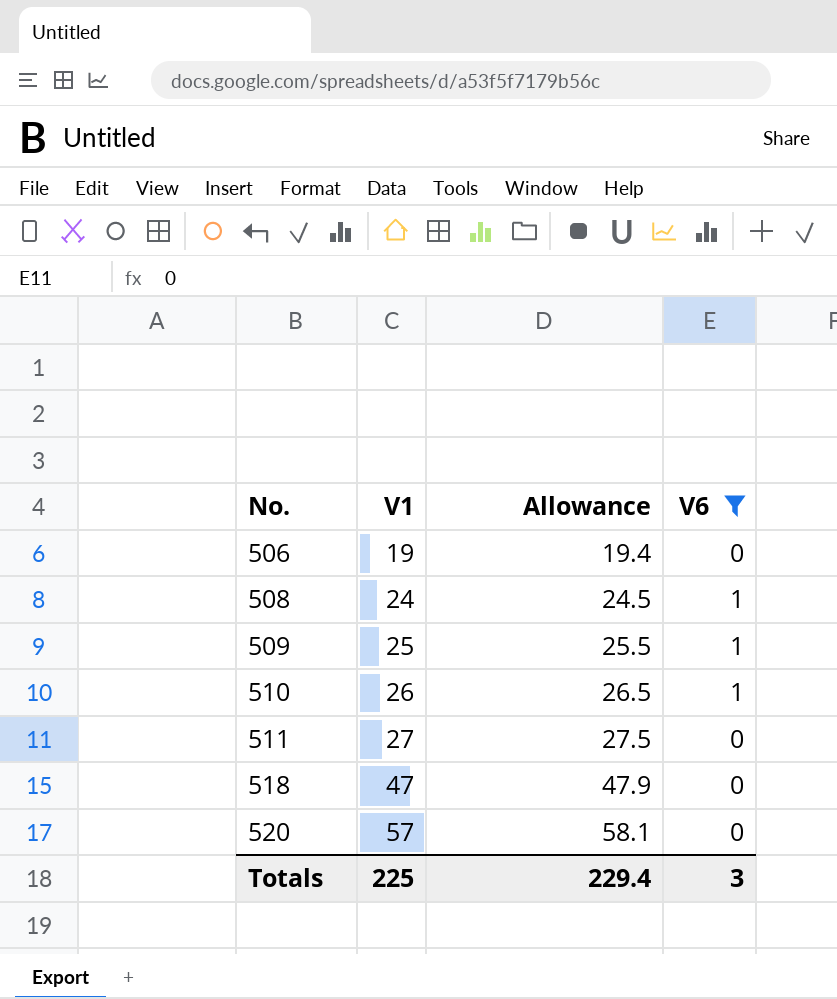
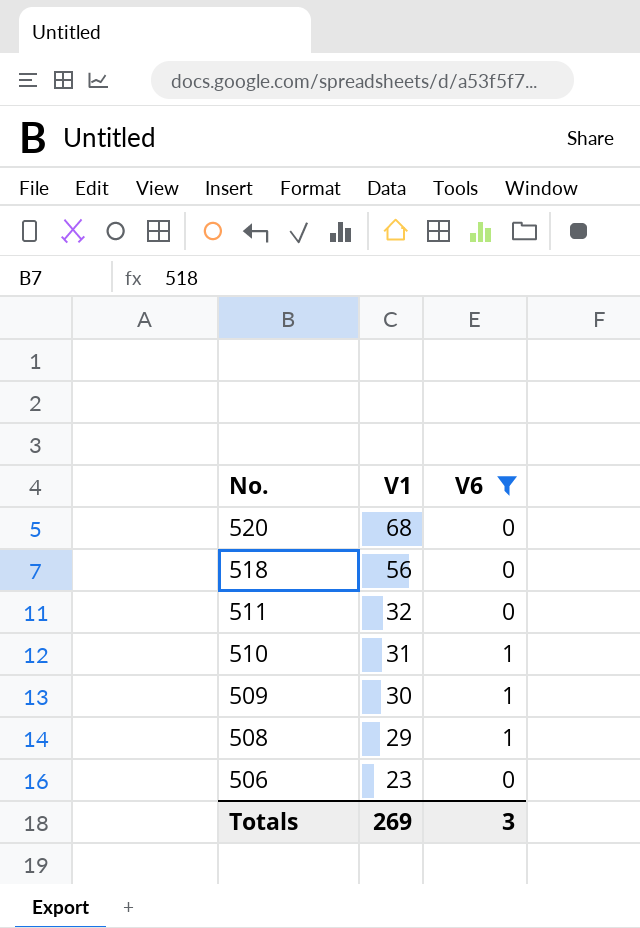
row order: No. ascending -> No. descending
column Allowance | formula: [V1] * 1.02 -> none
520 | V1: 57 -> 68
518 | V1: 47 -> 56
511 | V1: 27 -> 32
510 | V1: 26 -> 31
509 | V1: 25 -> 30
508 | V1: 24 -> 29
506 | V1: 19 -> 23
Totals | V1: 225 -> 269

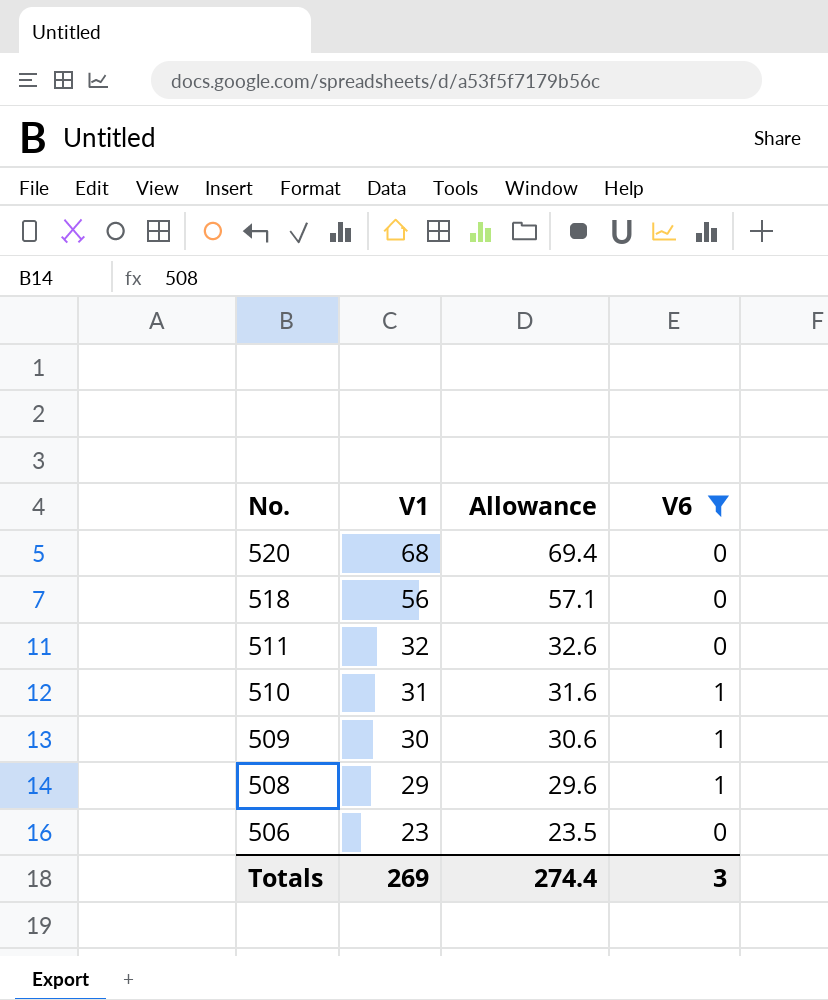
column Allowance | formula: none -> [V1] * 1.02

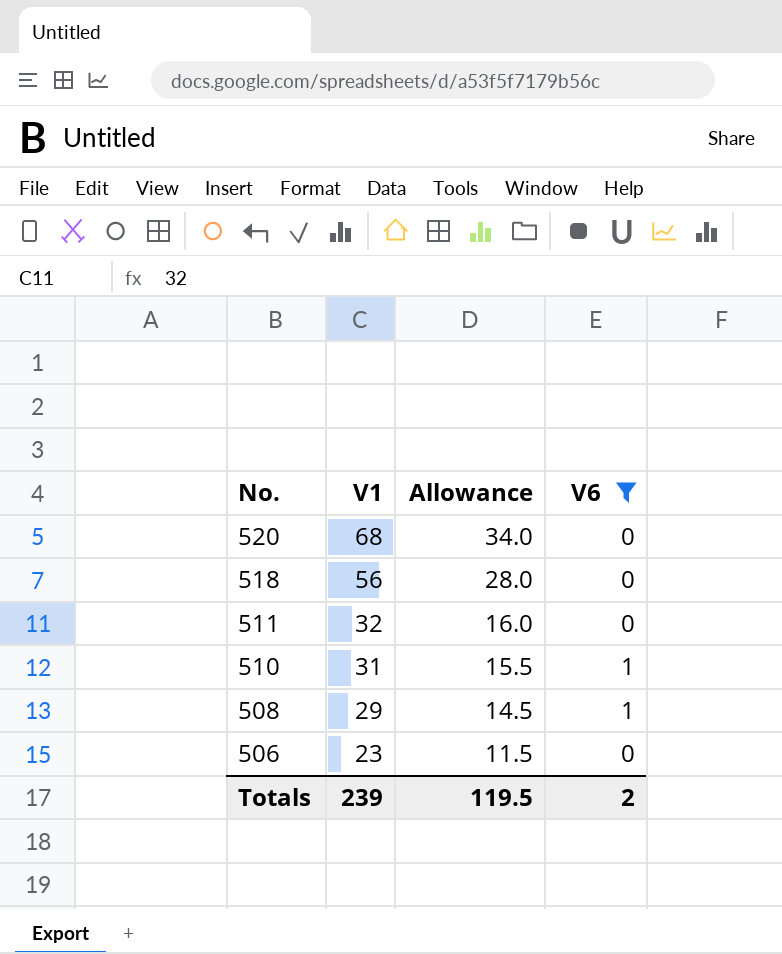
column Allowance | formula: [V1] * 1.02 -> [V1] * 0.5
row 509: 30 | 30.6 | 1 -> none
Totals | V1: 269 -> 239
Totals | Allowance: 274.4 -> 119.5
Totals | V6: 3 -> 2

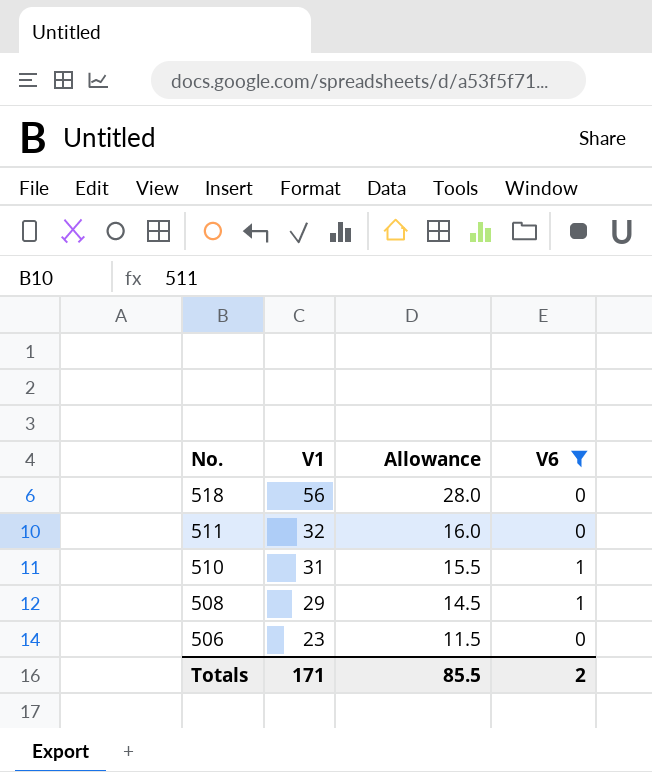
row 520: 68 | 34.0 | 0 -> none
Totals | V1: 239 -> 171
Totals | Allowance: 119.5 -> 85.5

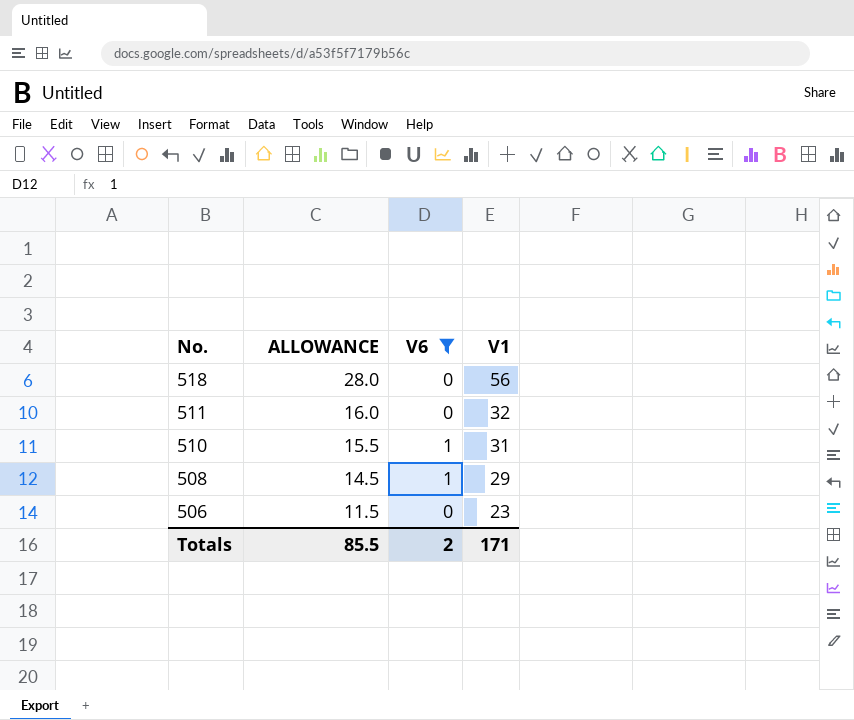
column name: Allowance -> ALLOWANCE
column V1 | position: 2 -> 4

